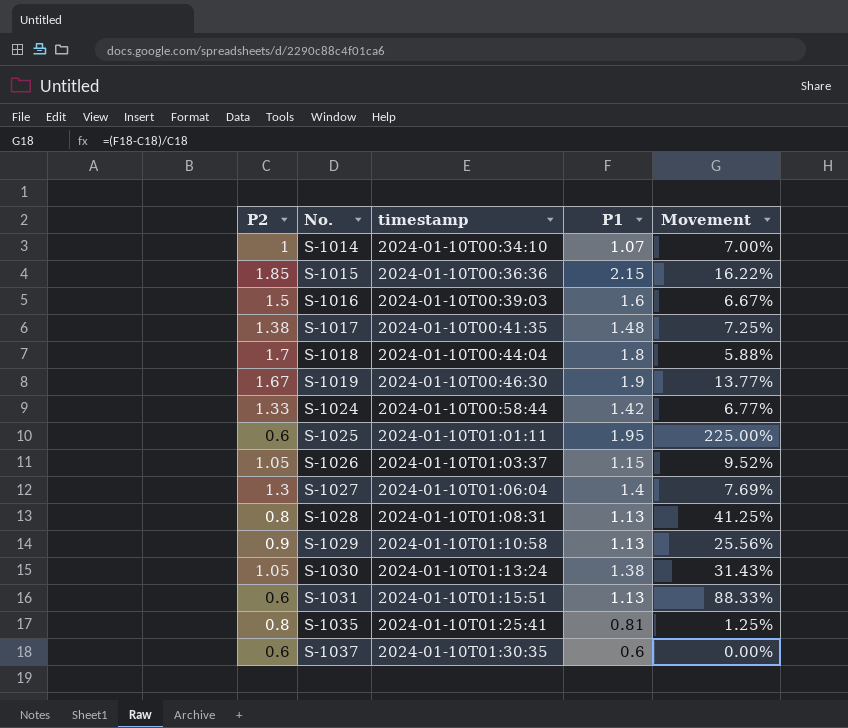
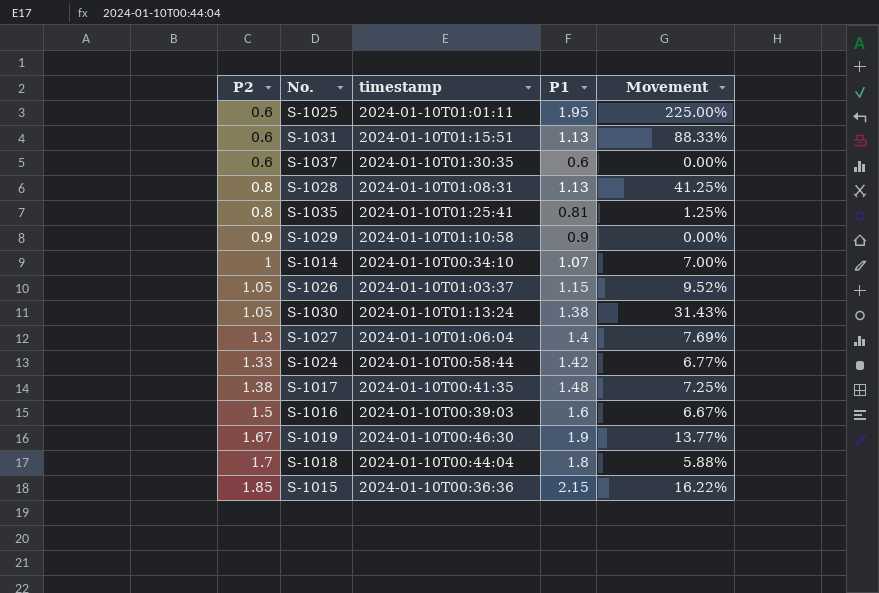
row order: No. ascending -> P2 ascending
S-1029 | P1: 1.13 -> 0.9
S-1029 | Movement: 25.56% -> 0.00%

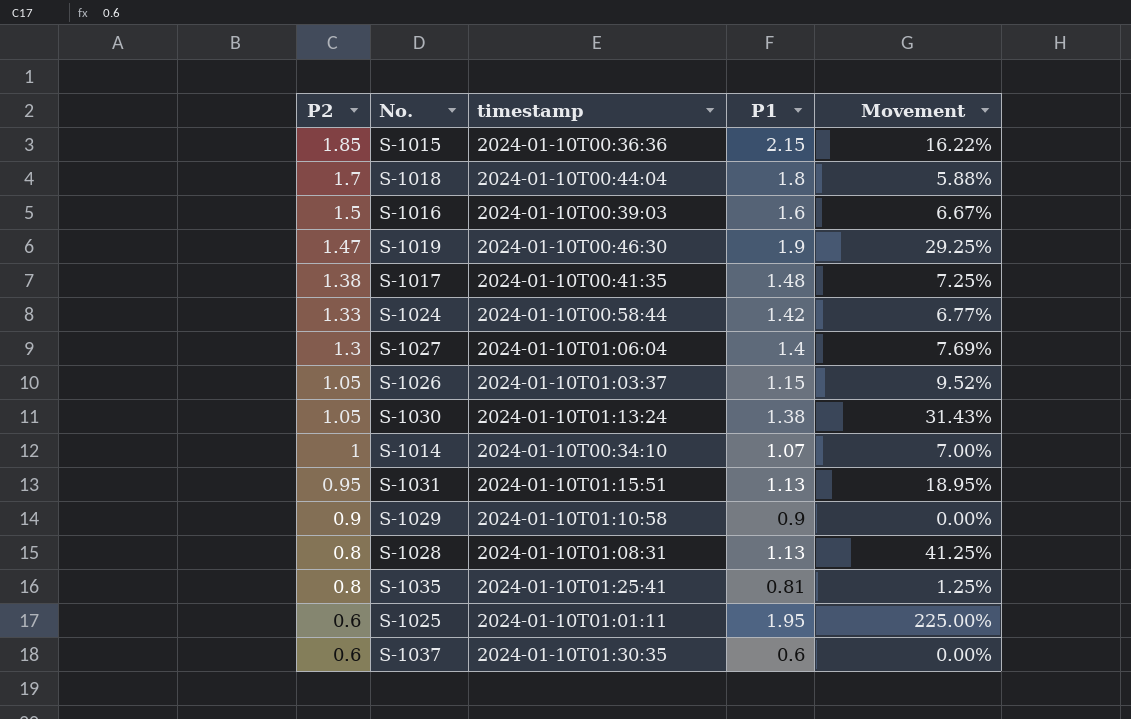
row order: P2 ascending -> P2 descending
S-1019 | P2: 1.67 -> 1.47
S-1019 | Movement: 13.77% -> 29.25%
S-1031 | P2: 0.6 -> 0.95
S-1031 | Movement: 88.33% -> 18.95%

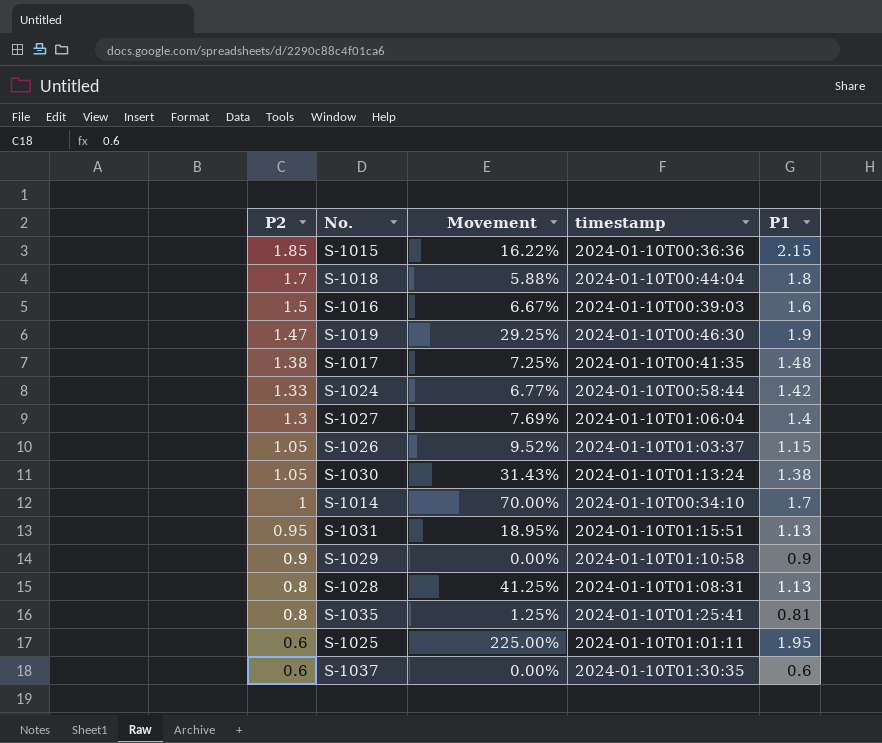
column Movement | position: 5 -> 3
S-1014 | Movement: 7.00% -> 70.00%
S-1014 | P1: 1.07 -> 1.7

